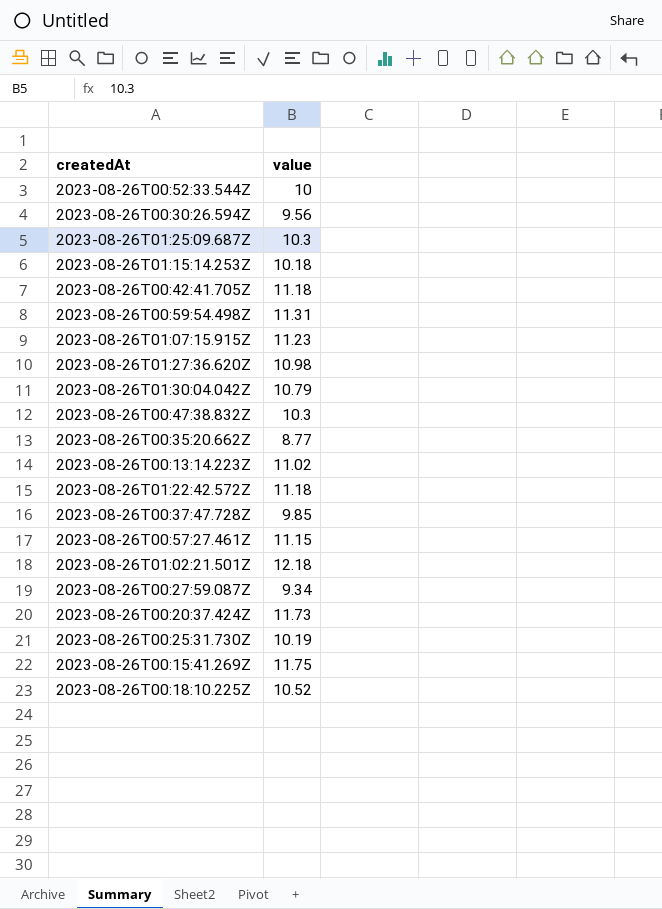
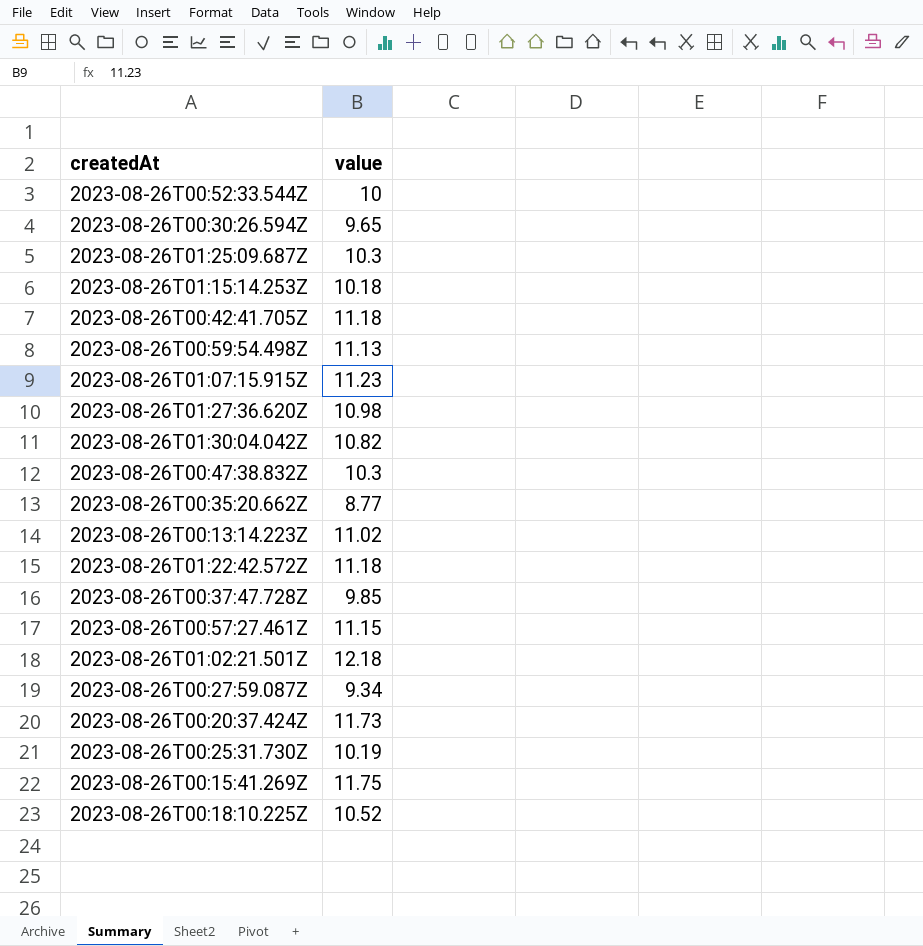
2023-08-26T00:30:26.594Z | value: 9.56 -> 9.65
2023-08-26T00:59:54.498Z | value: 11.31 -> 11.13
2023-08-26T01:30:04.042Z | value: 10.79 -> 10.82

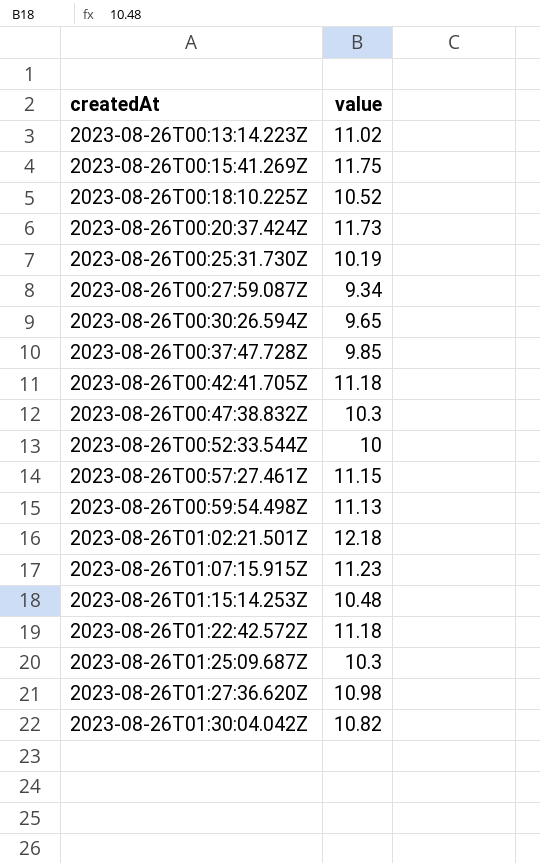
row order: none -> createdAt ascending
row 2023-08-26T00:35:20.662Z: 8.77 -> none
2023-08-26T01:15:14.253Z | value: 10.18 -> 10.48

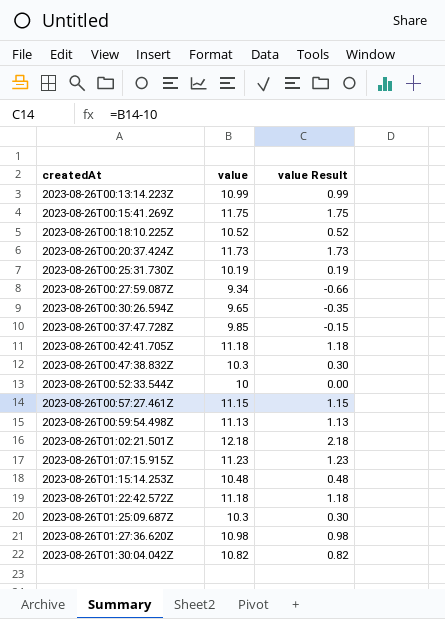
column value Result | formula: none -> [value] - 10
2023-08-26T00:13:14.223Z | value: 11.02 -> 10.99

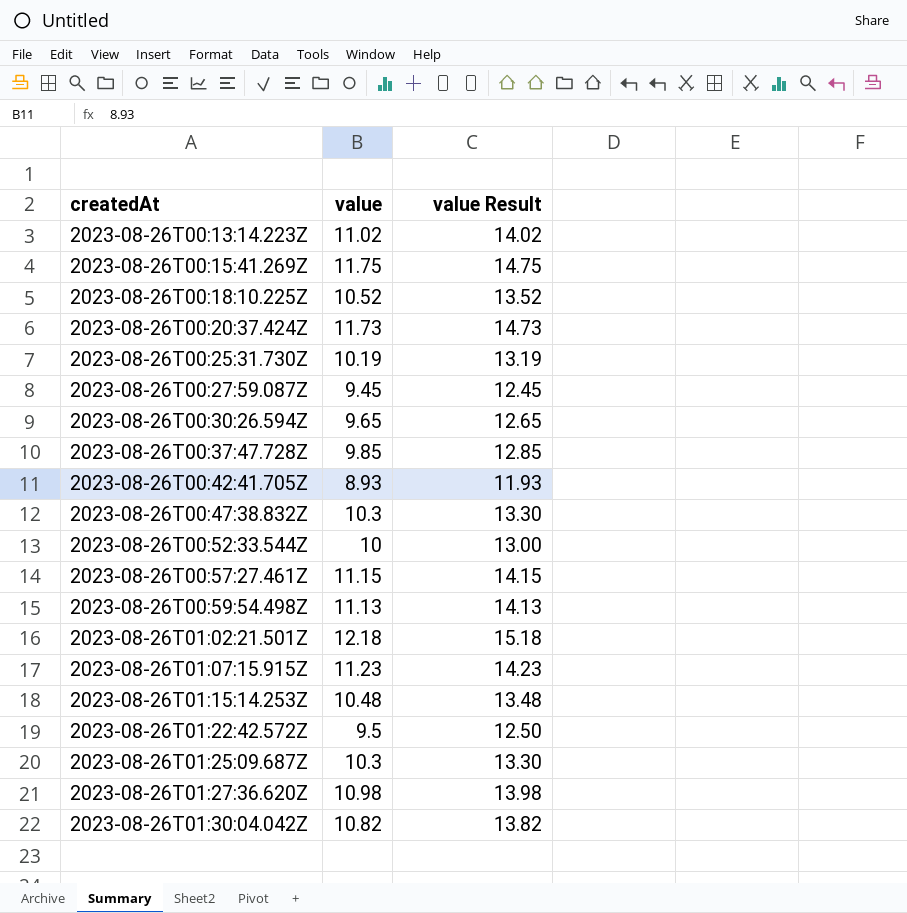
column value Result | formula: [value] - 10 -> [value] + 3
2023-08-26T00:13:14.223Z | value: 10.99 -> 11.02
2023-08-26T00:27:59.087Z | value: 9.34 -> 9.45
2023-08-26T00:42:41.705Z | value: 11.18 -> 8.93
2023-08-26T01:22:42.572Z | value: 11.18 -> 9.5

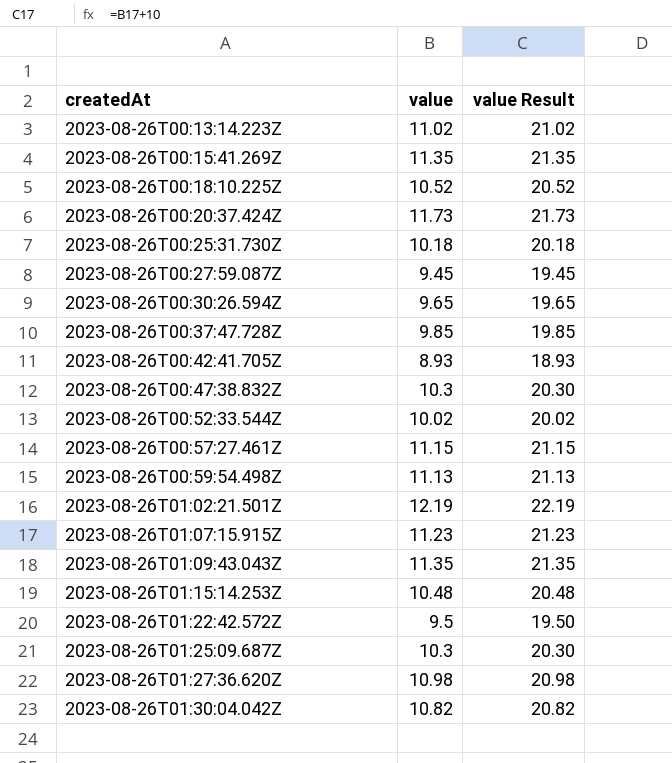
column value Result | formula: [value] + 3 -> [value] + 10
2023-08-26T00:15:41.269Z | value: 11.75 -> 11.35
2023-08-26T00:25:31.730Z | value: 10.19 -> 10.18
2023-08-26T00:52:33.544Z | value: 10 -> 10.02
2023-08-26T01:02:21.501Z | value: 12.18 -> 12.19
row 2023-08-26T01:09:43.043Z: none -> 11.35 | 21.35

